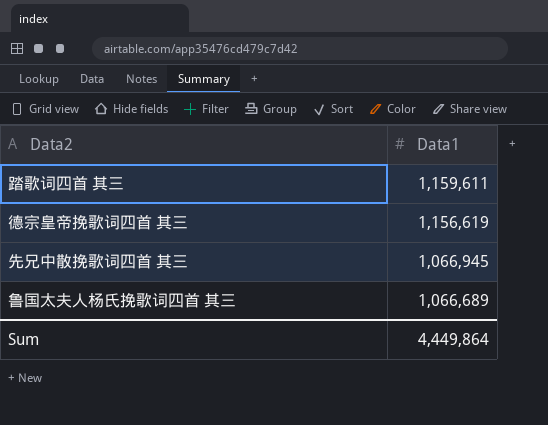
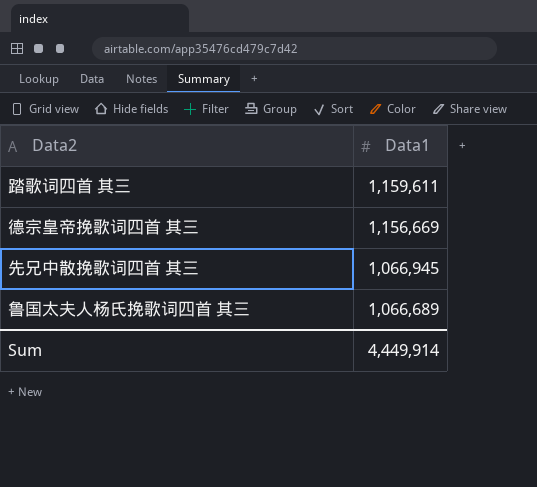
德宗皇帝挽歌词四首 其三 | Data1: 1,156,619 -> 1,156,669
Sum | Data1: 4,449,864 -> 4,449,914

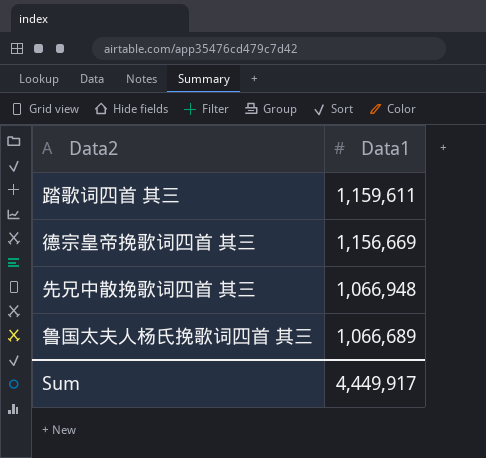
先兄中散挽歌词四首 其三 | Data1: 1,066,945 -> 1,066,948
Sum | Data1: 4,449,914 -> 4,449,917

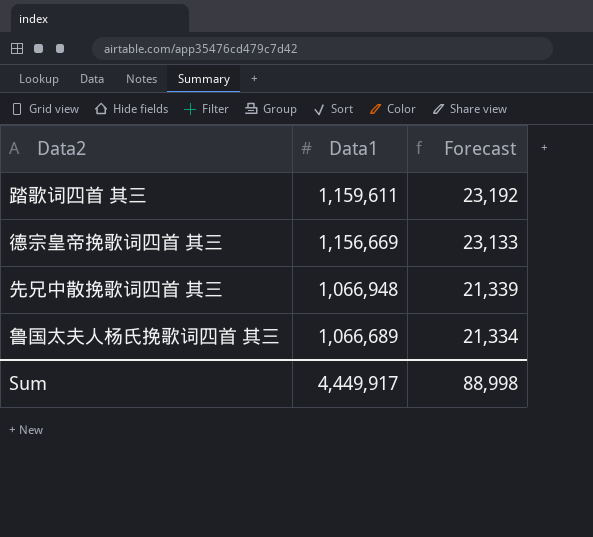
column Forecast | formula: none -> [Data1] * 0.02

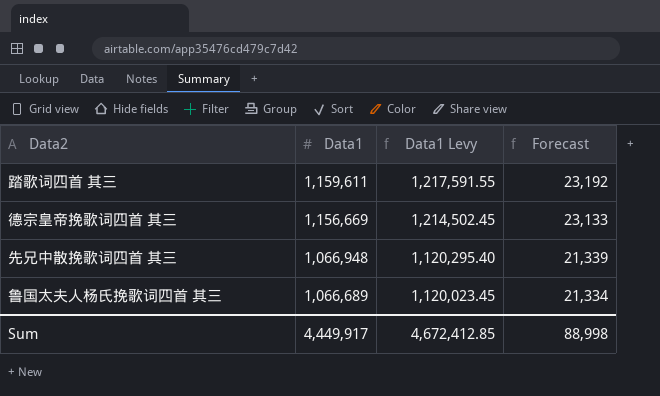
column Data1 Levy | formula: none -> [Data1] * 1.05

